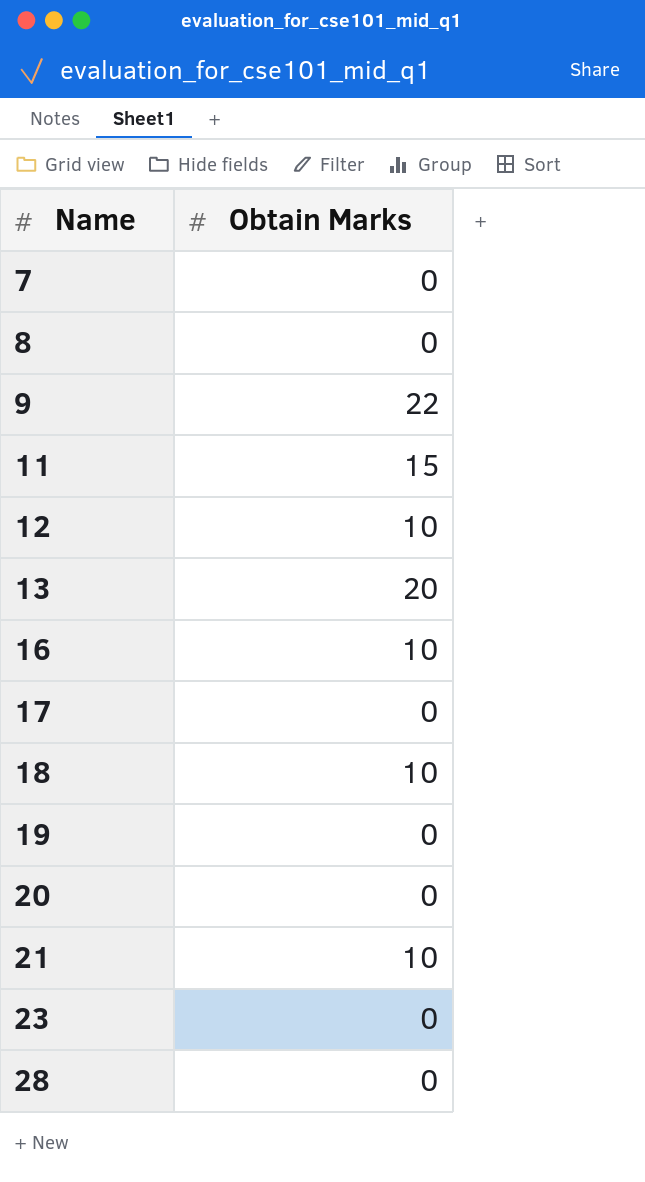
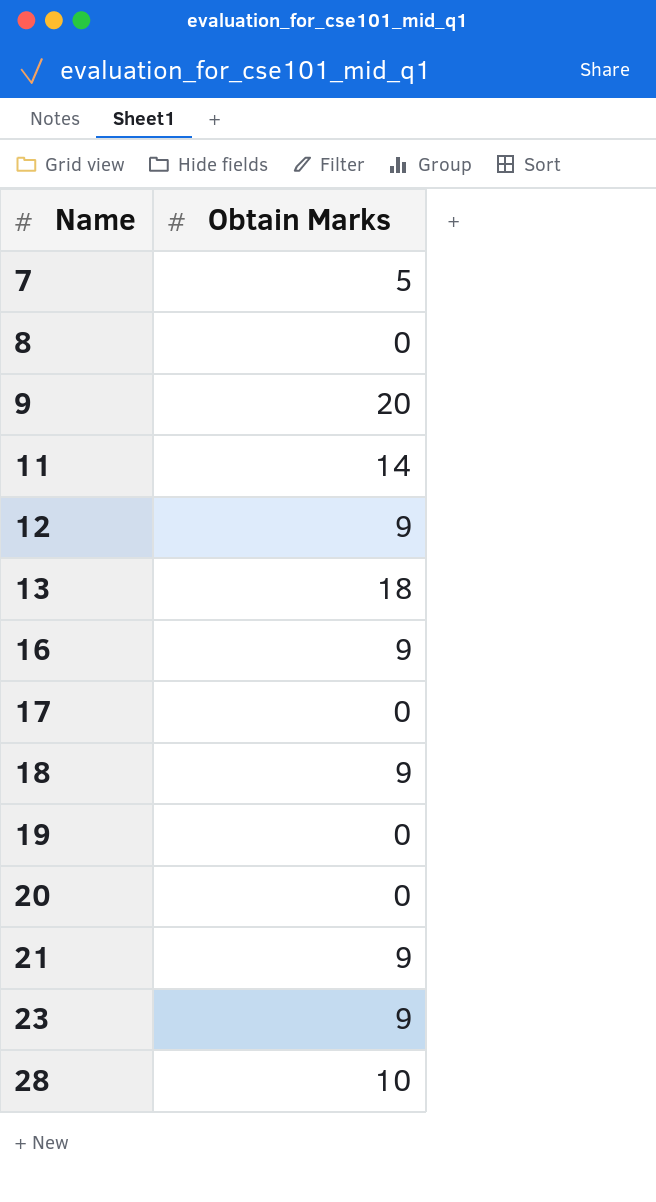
7 | Obtain Marks: 0 -> 5
9 | Obtain Marks: 22 -> 20
11 | Obtain Marks: 15 -> 14
12 | Obtain Marks: 10 -> 9
13 | Obtain Marks: 20 -> 18
16 | Obtain Marks: 10 -> 9
18 | Obtain Marks: 10 -> 9
21 | Obtain Marks: 10 -> 9
23 | Obtain Marks: 0 -> 9
28 | Obtain Marks: 0 -> 10

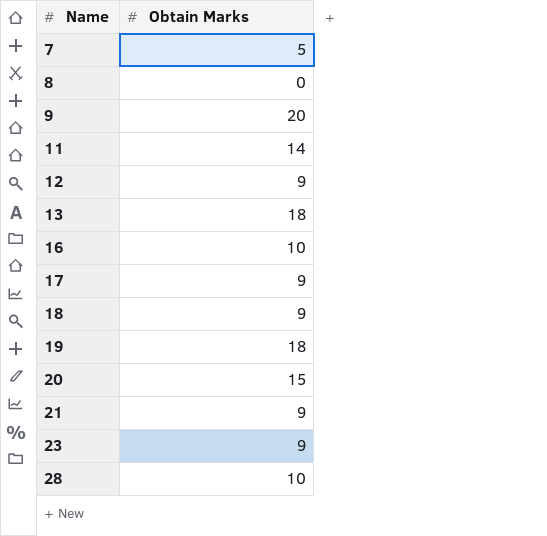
16 | Obtain Marks: 9 -> 10
17 | Obtain Marks: 0 -> 9
19 | Obtain Marks: 0 -> 18
20 | Obtain Marks: 0 -> 15

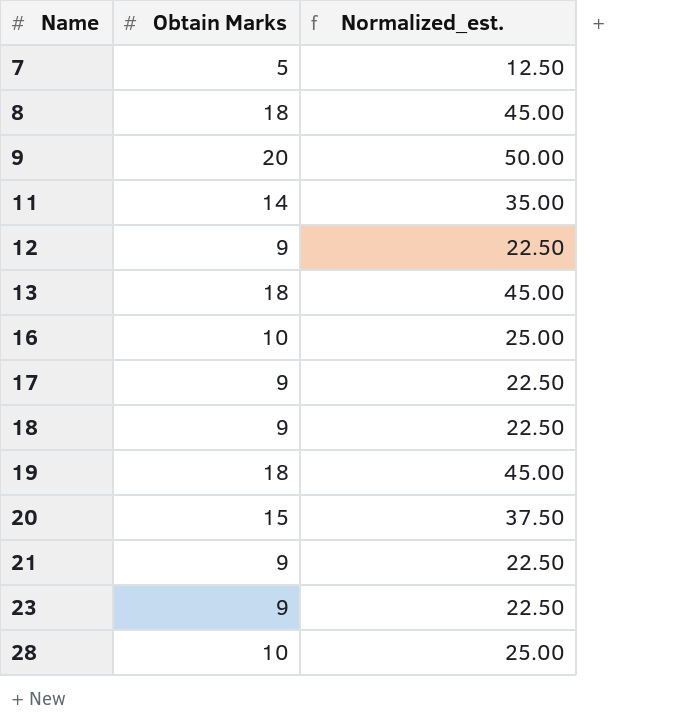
column Normalized_est. | formula: none -> [Obtain Marks] * 2.5
8 | Obtain Marks: 0 -> 18

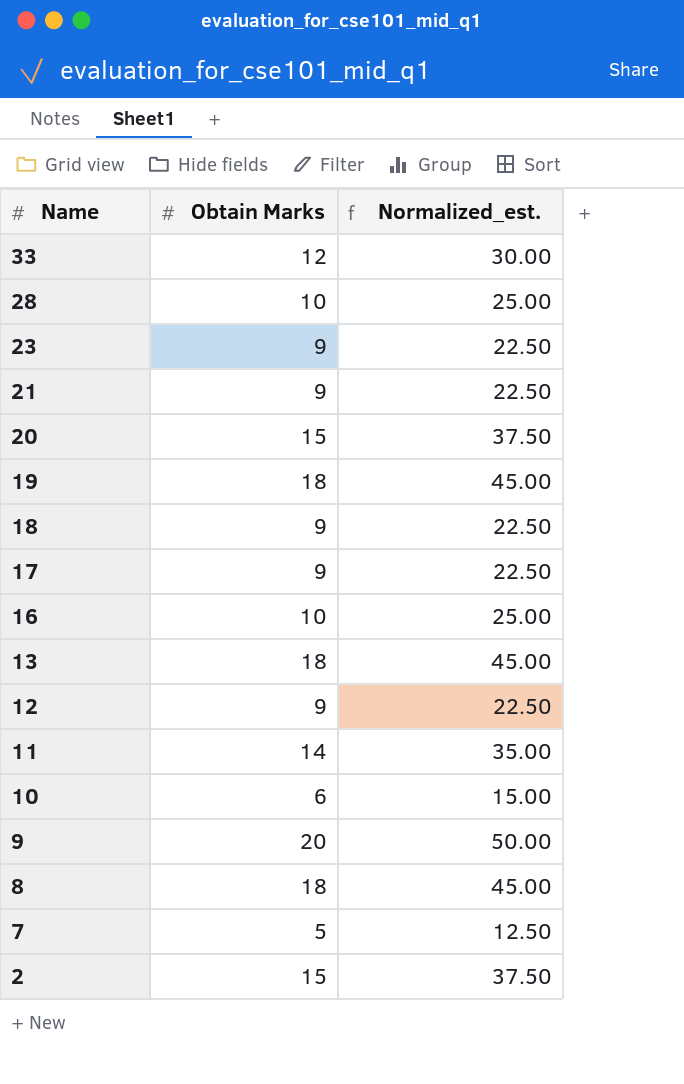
row order: Name ascending -> Name descending
row 33: none -> 12 | 30.00
row 10: none -> 6 | 15.00
row 2: none -> 15 | 37.50

